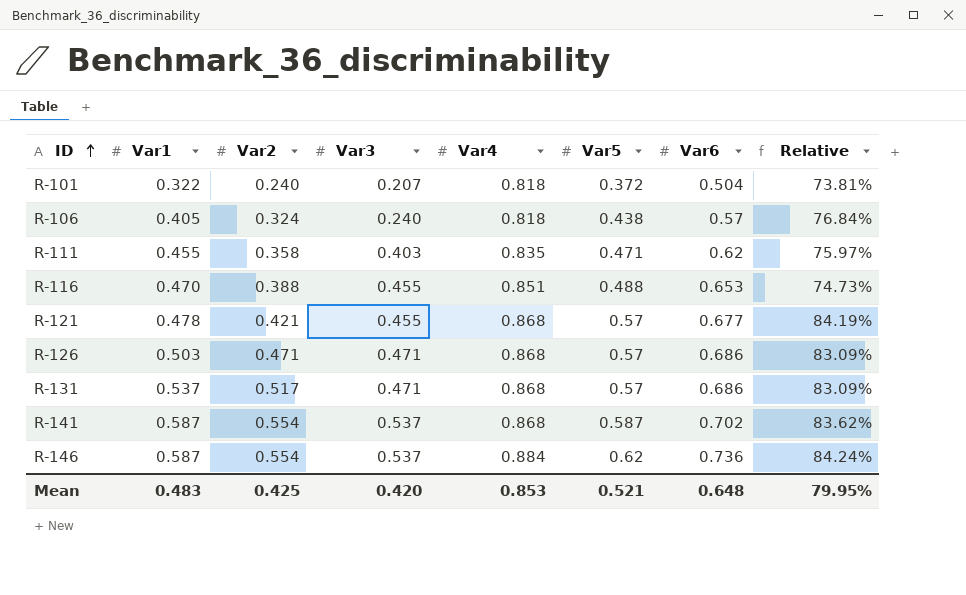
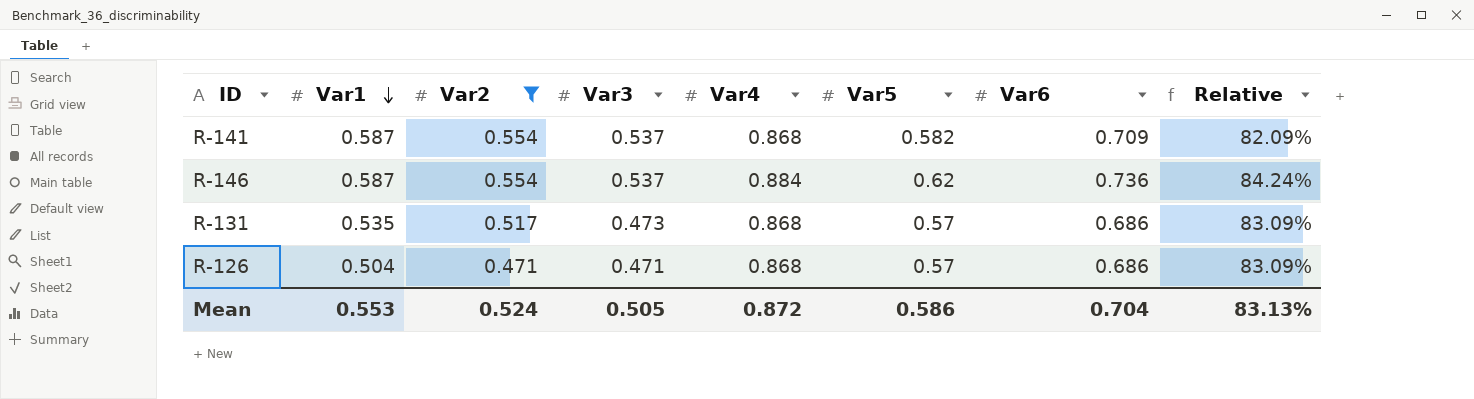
filter: none -> Var2 >= 0.471
row order: ID ascending -> Var1 descending
R-141 | Var5: 0.587 -> 0.582
R-141 | Var6: 0.702 -> 0.709
R-141 | Relative: 83.62% -> 82.09%
R-131 | Var1: 0.537 -> 0.535
R-131 | Var3: 0.471 -> 0.473
R-126 | Var1: 0.503 -> 0.504
Mean | Var1: 0.483 -> 0.553
Mean | Var2: 0.425 -> 0.524
Mean | Var3: 0.420 -> 0.505
Mean | Var4: 0.853 -> 0.872
Mean | Var5: 0.521 -> 0.586
Mean | Var6: 0.648 -> 0.704
Mean | Relative: 79.95% -> 83.13%

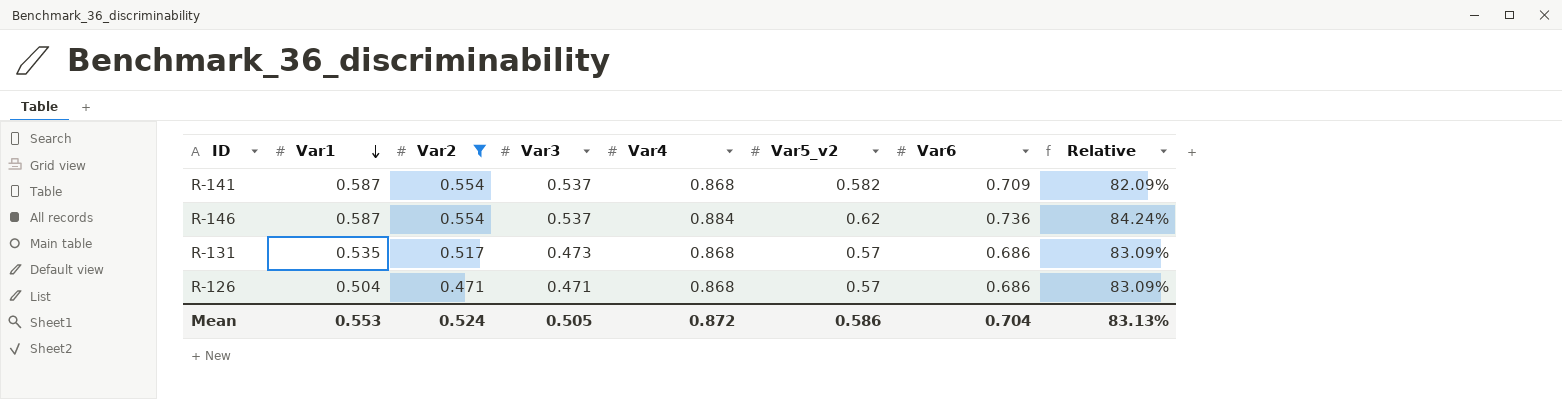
column name: Var5 -> Var5_v2

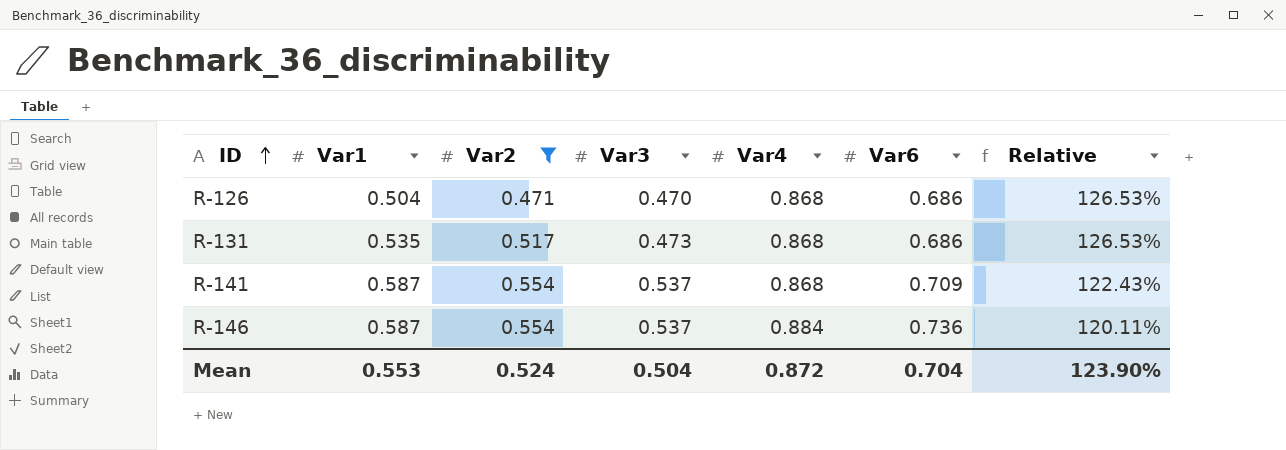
row order: Var1 descending -> ID ascending
column Var5_v2 | position: 6 -> none
column Relative | formula: [Var5_v2] / [Var6] -> [Var4] / [Var6]
R-126 | Var3: 0.471 -> 0.470
Mean | Var3: 0.505 -> 0.504
Mean | Relative: 83.13% -> 123.90%

